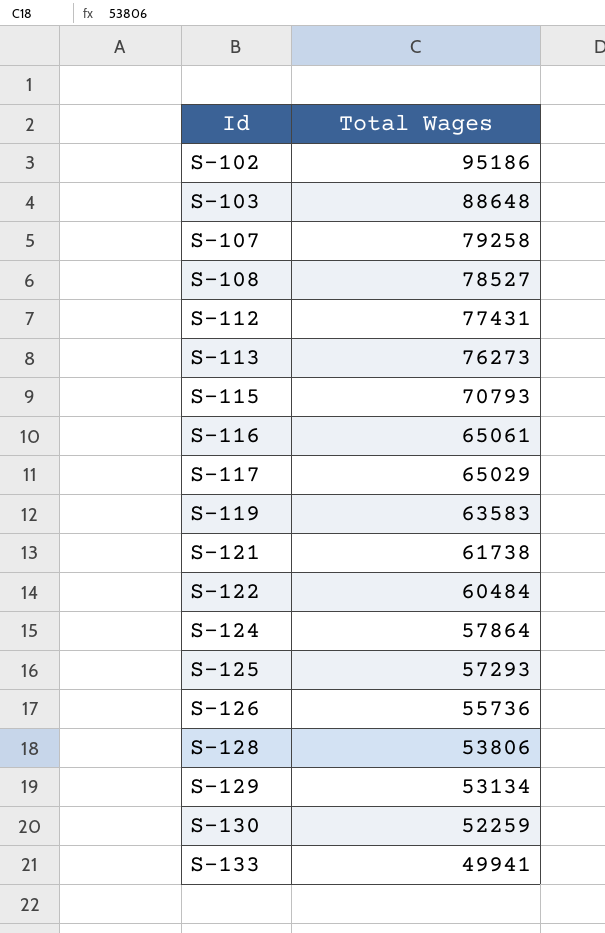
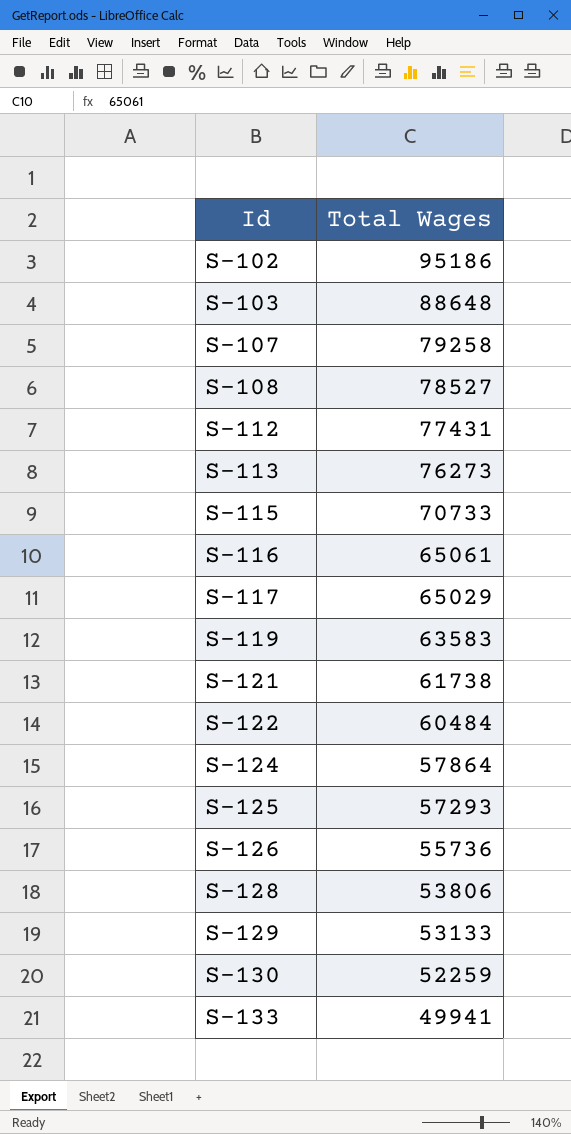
S-115 | Total Wages: 70793 -> 70733
S-129 | Total Wages: 53134 -> 53133

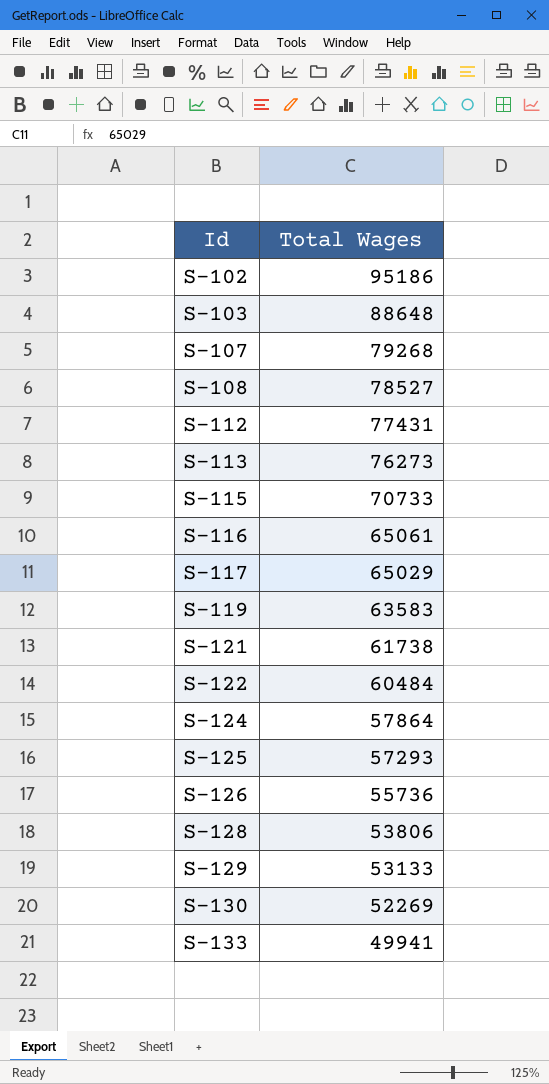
S-107 | Total Wages: 79258 -> 79268
S-130 | Total Wages: 52259 -> 52269

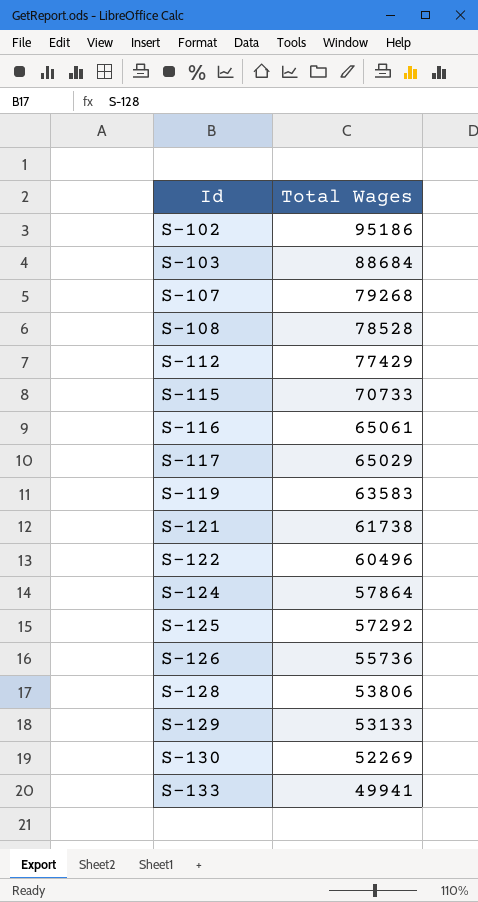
row S-113: 76273 -> none
S-103 | Total Wages: 88648 -> 88684
S-108 | Total Wages: 78527 -> 78528
S-112 | Total Wages: 77431 -> 77429
S-122 | Total Wages: 60484 -> 60496
S-125 | Total Wages: 57293 -> 57292

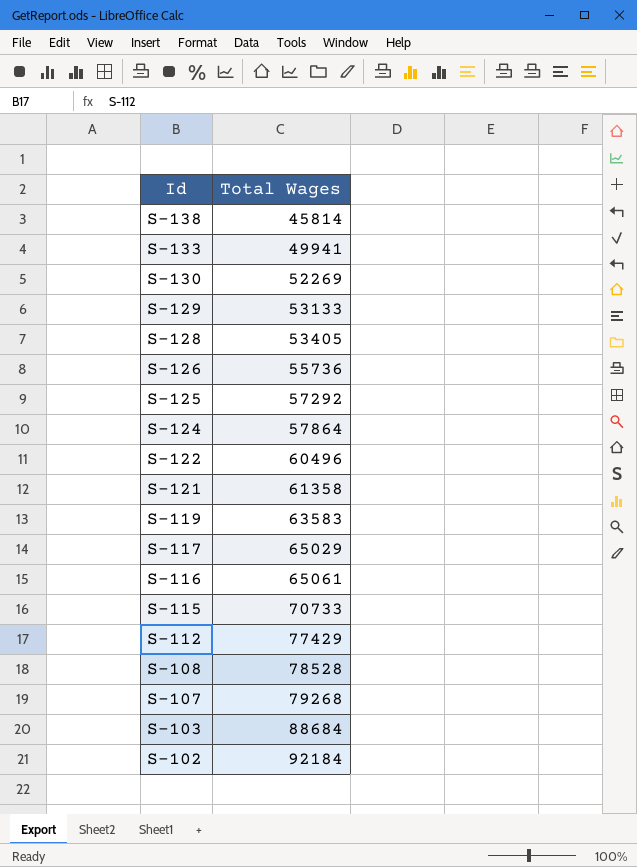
row order: Id ascending -> Id descending
row S-138: none -> 45814
S-128 | Total Wages: 53806 -> 53405
S-121 | Total Wages: 61738 -> 61358
S-102 | Total Wages: 95186 -> 92184

